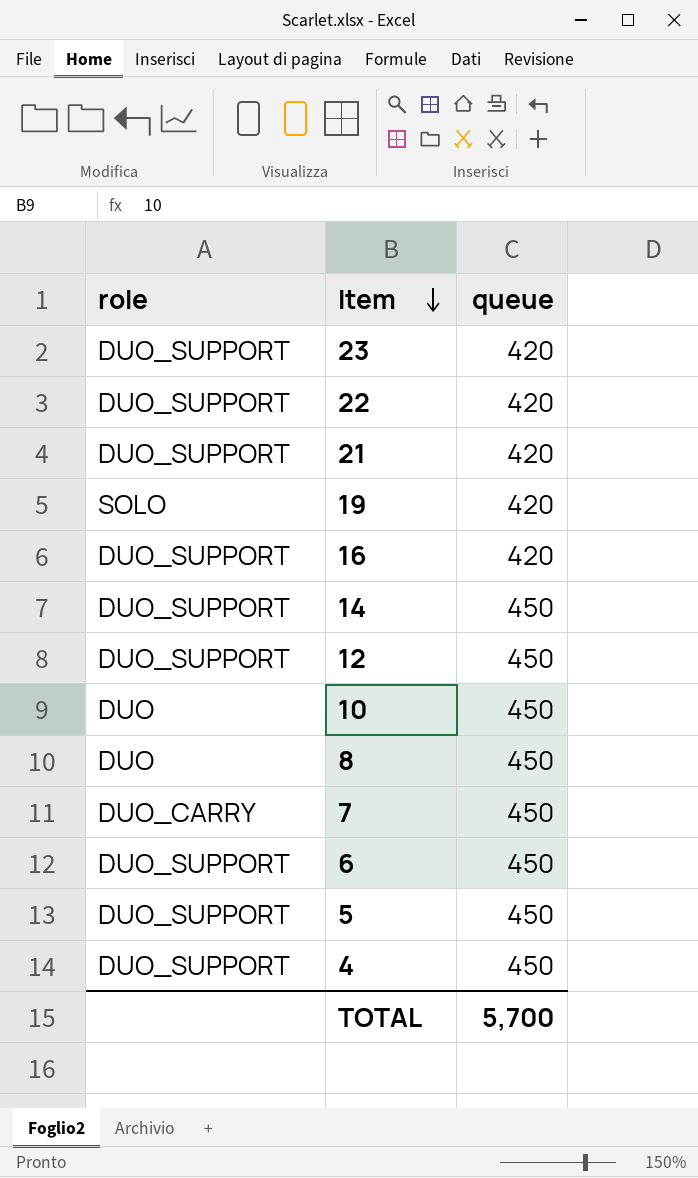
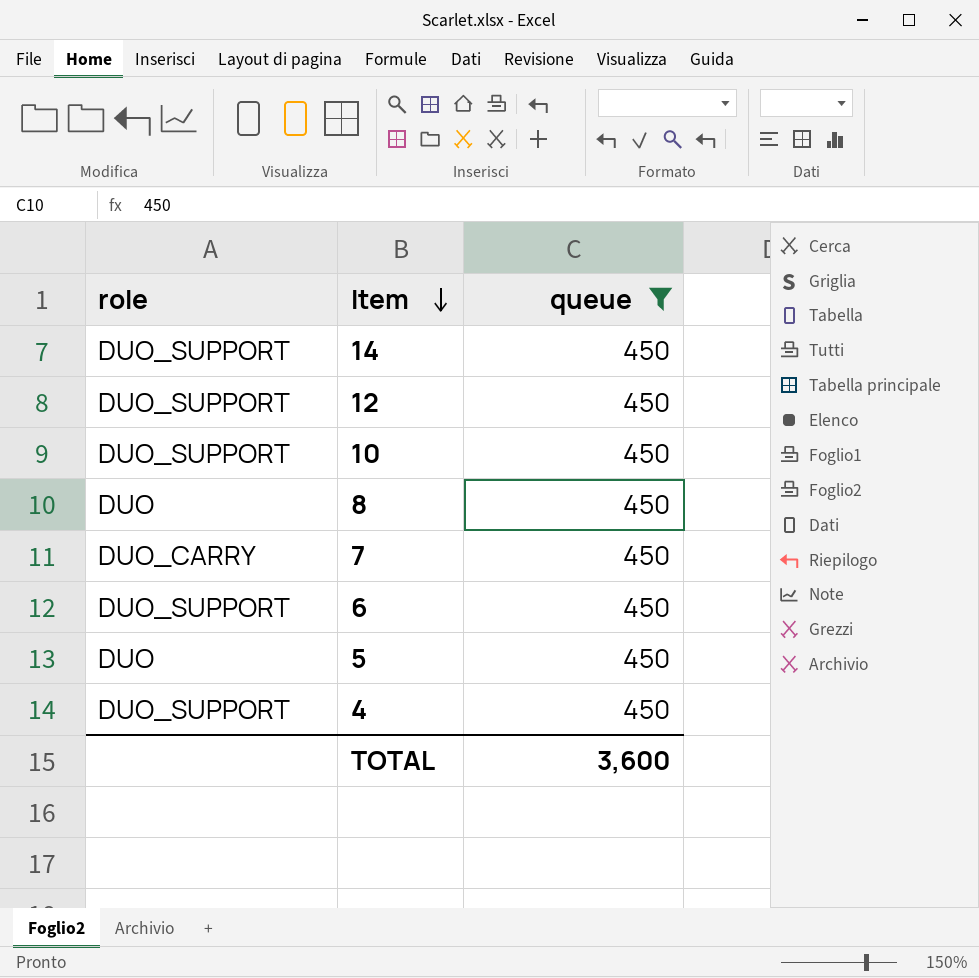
filter: none -> queue = 450
10 | role: DUO -> DUO_SUPPORT
5 | role: DUO_SUPPORT -> DUO
TOTAL | queue: 5,700 -> 3,600

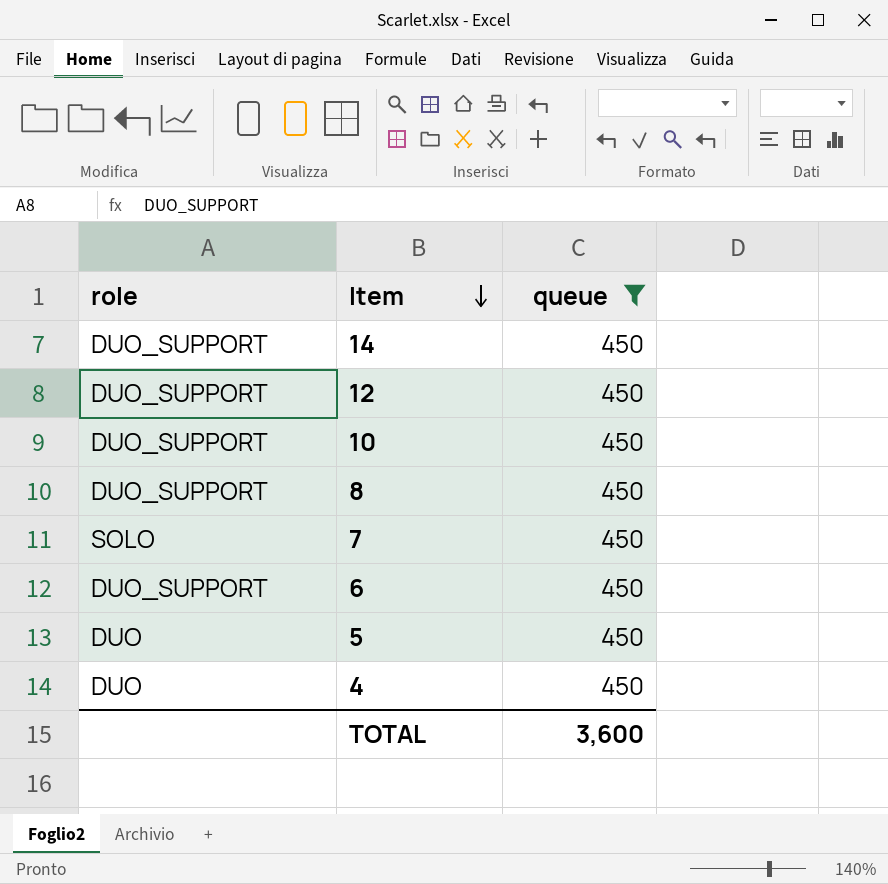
8 | role: DUO -> DUO_SUPPORT
7 | role: DUO_CARRY -> SOLO
4 | role: DUO_SUPPORT -> DUO

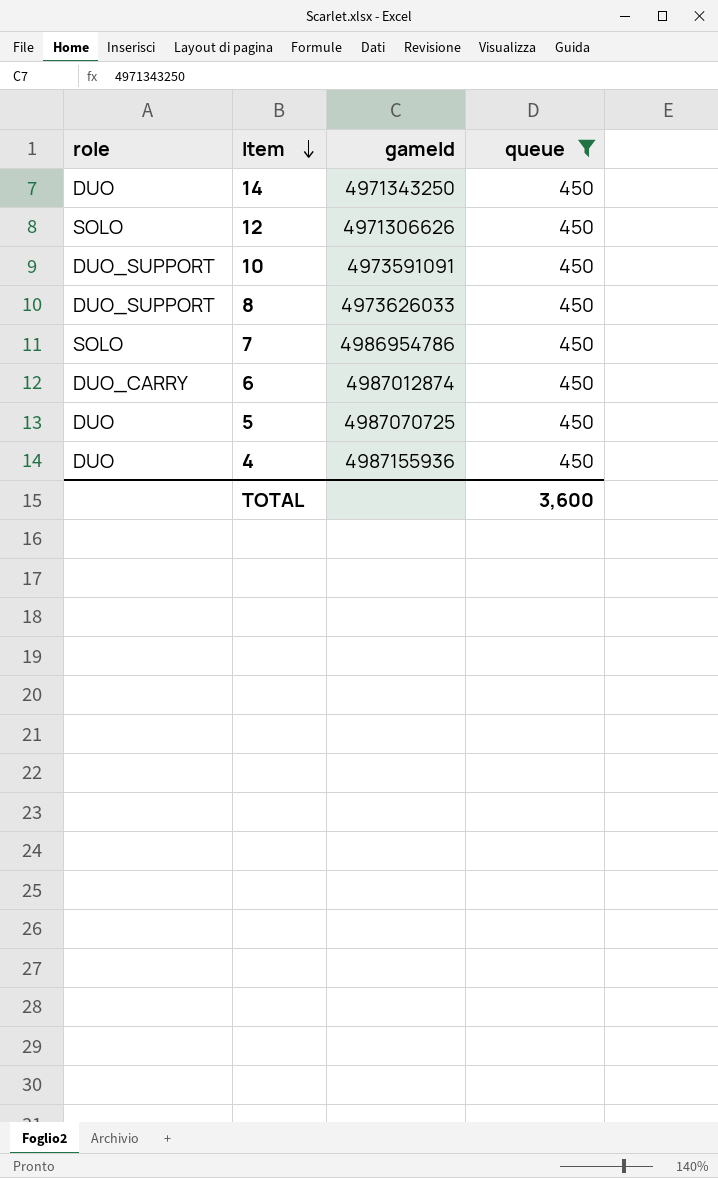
column gameId | position: none -> 3
14 | role: DUO_SUPPORT -> DUO
12 | role: DUO_SUPPORT -> SOLO
6 | role: DUO_SUPPORT -> DUO_CARRY

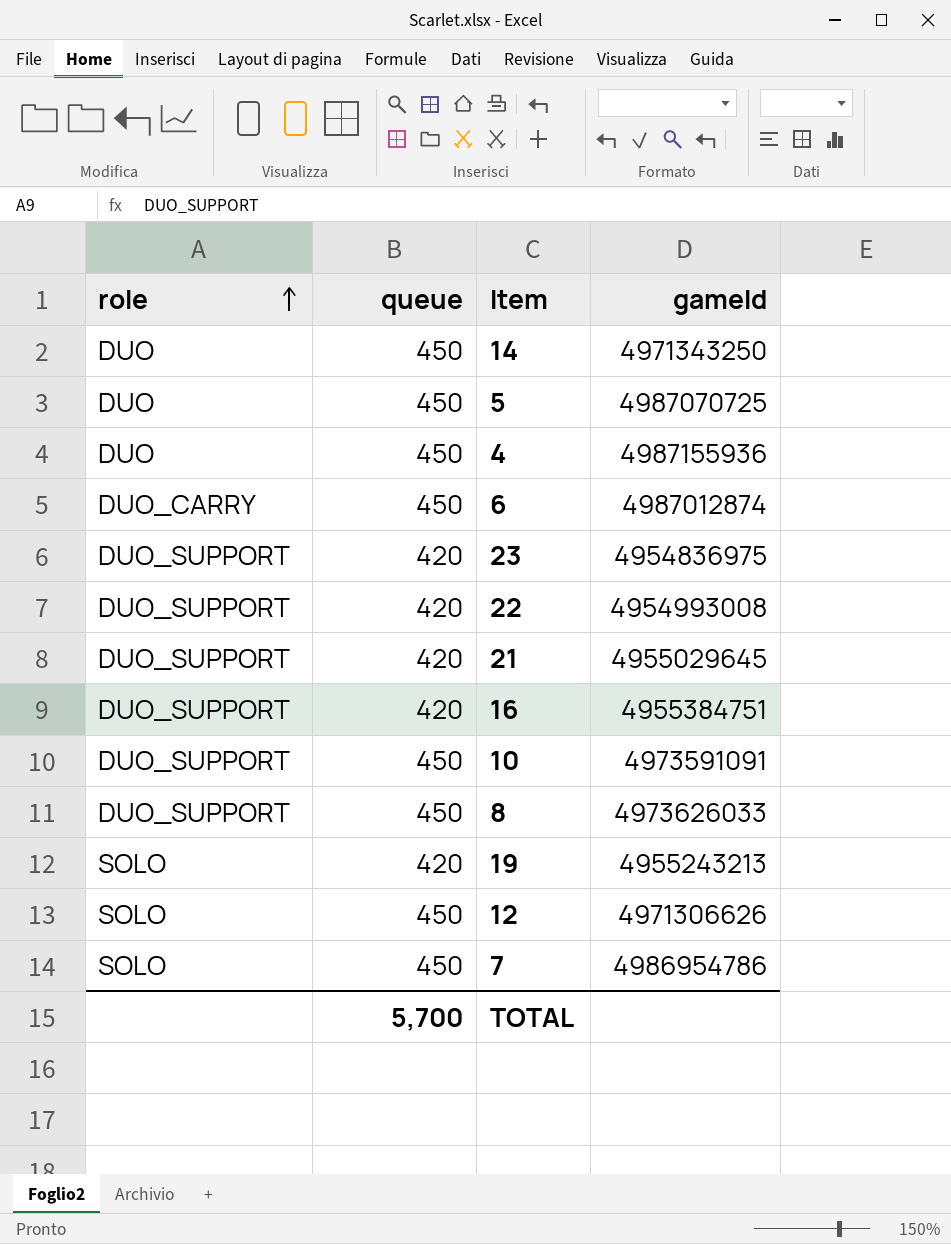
filter: queue = 450 -> none
row order: Item descending -> role ascending
column queue | position: 4 -> 2
TOTAL | queue: 3,600 -> 5,700

